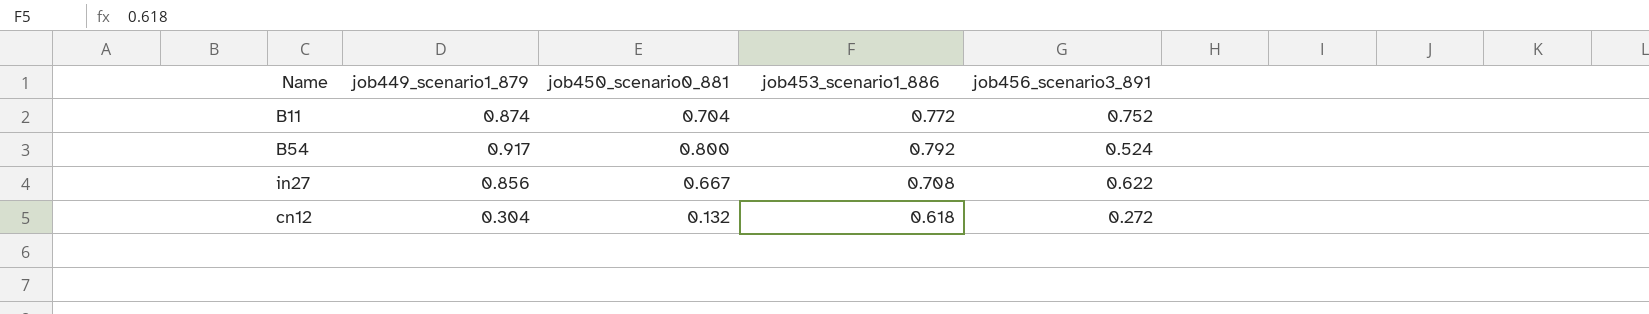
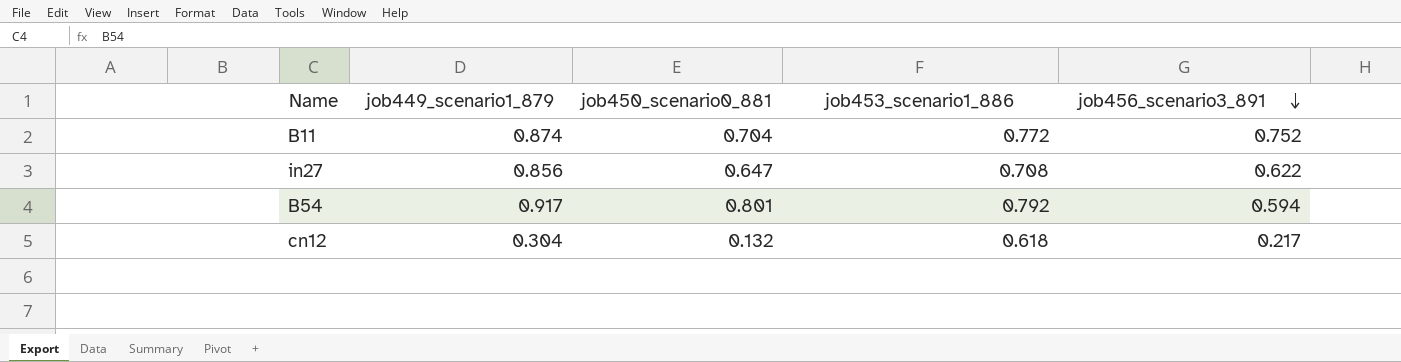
row order: none -> job456_scenario3_891 descending
in27 | job450_scenario0_881: 0.667 -> 0.647
B54 | job450_scenario0_881: 0.800 -> 0.801
B54 | job456_scenario3_891: 0.524 -> 0.594
cn12 | job456_scenario3_891: 0.272 -> 0.217

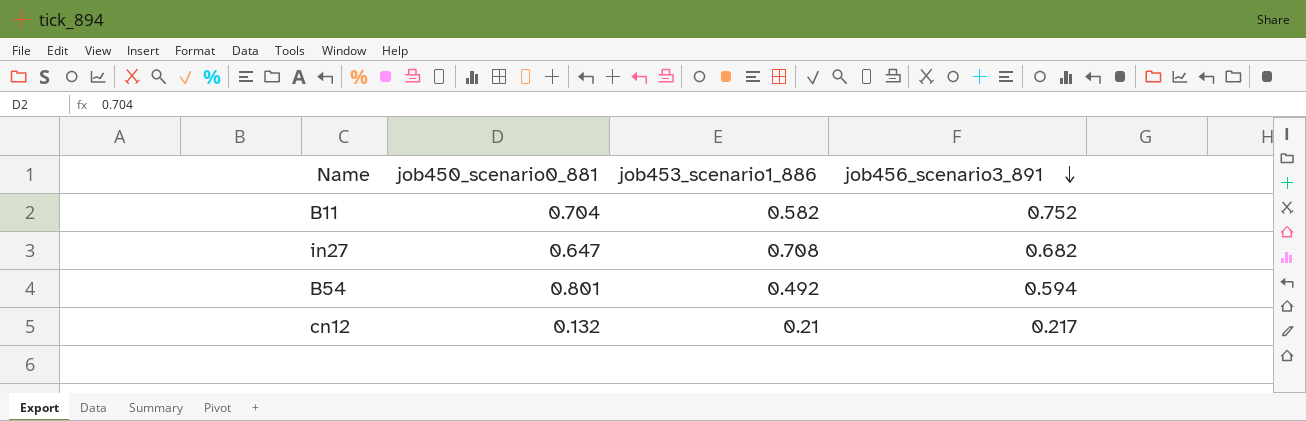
column job449_scenario1_879 | position: 2 -> none
B11 | job453_scenario1_886: 0.772 -> 0.582
in27 | job456_scenario3_891: 0.622 -> 0.682
B54 | job453_scenario1_886: 0.792 -> 0.492
cn12 | job453_scenario1_886: 0.618 -> 0.21

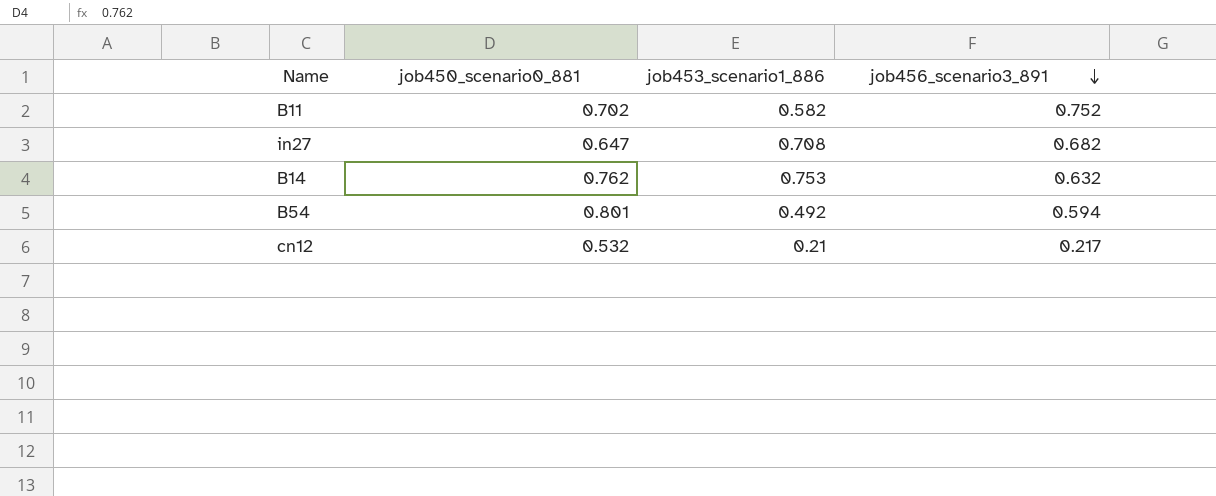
B11 | job450_scenario0_881: 0.704 -> 0.702
row B14: none -> 0.762 | 0.753 | 0.632
cn12 | job450_scenario0_881: 0.132 -> 0.532

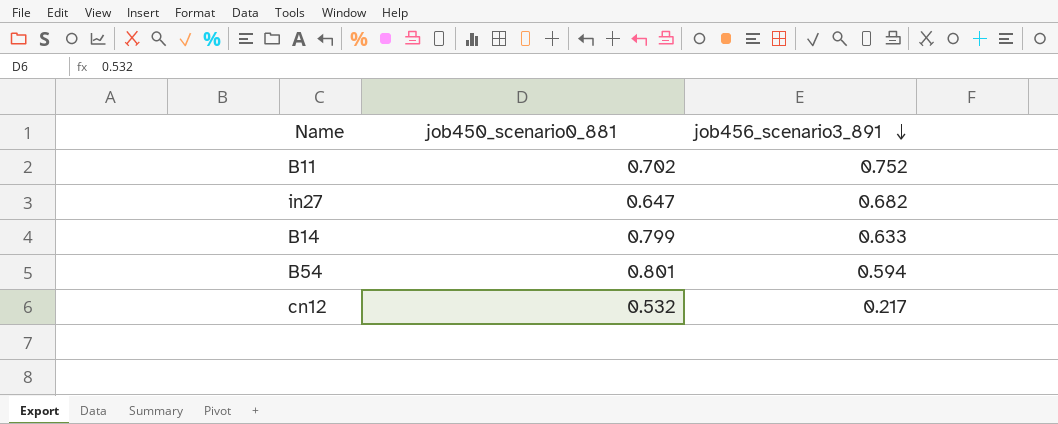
column job453_scenario1_886 | position: 3 -> none
B14 | job450_scenario0_881: 0.762 -> 0.799
B14 | job456_scenario3_891: 0.632 -> 0.633

